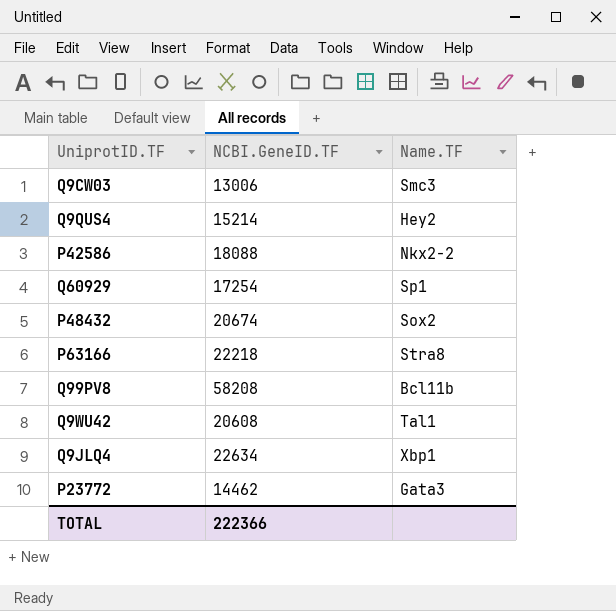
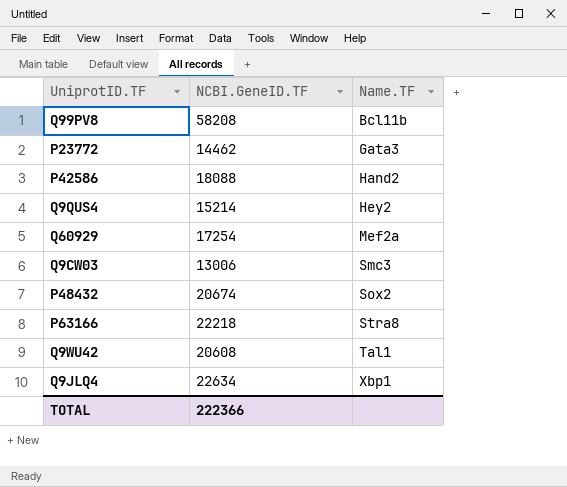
row order: none -> Name.TF ascending
P42586 | Name.TF: Nkx2-2 -> Hand2
Q60929 | Name.TF: Sp1 -> Mef2a

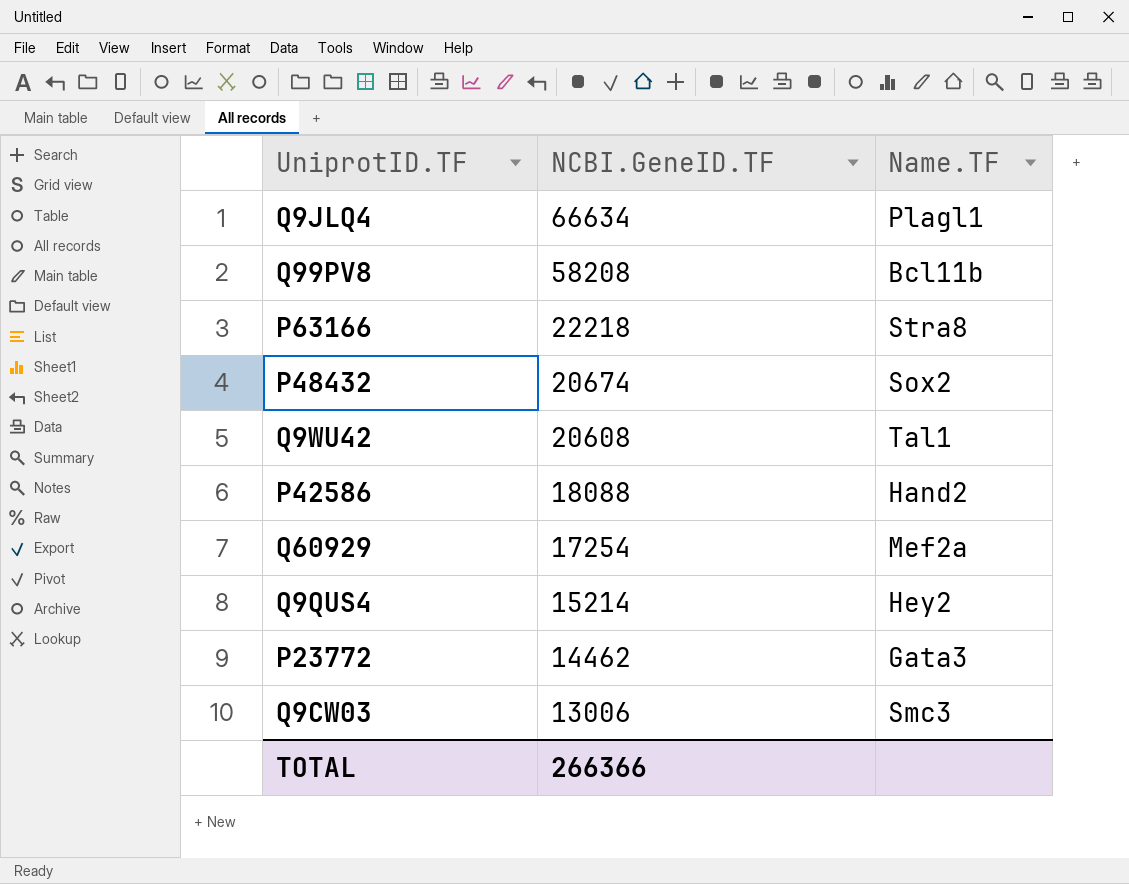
row order: Name.TF ascending -> NCBI.GeneID.TF descending
Q9JLQ4 | NCBI.GeneID.TF: 22634 -> 66634
Q9JLQ4 | Name.TF: Xbp1 -> Plagl1
TOTAL | NCBI.GeneID.TF: 222366 -> 266366

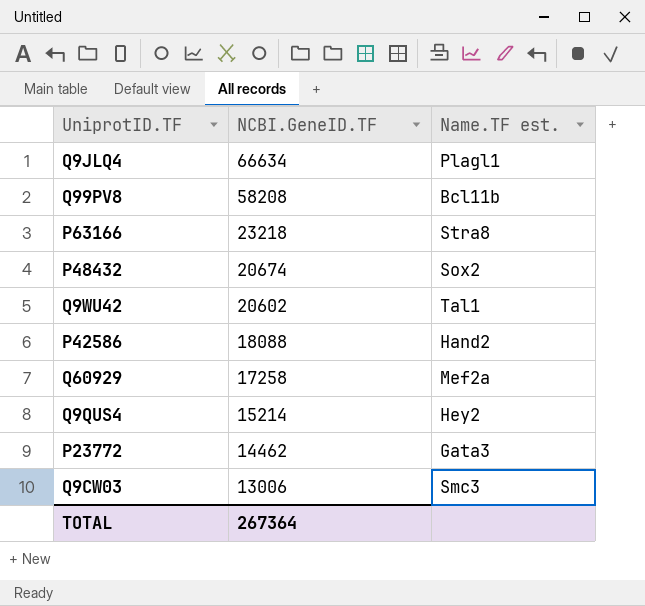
column name: Name.TF -> Name.TF est.
P63166 | NCBI.GeneID.TF: 22218 -> 23218
Q9WU42 | NCBI.GeneID.TF: 20608 -> 20602
Q60929 | NCBI.GeneID.TF: 17254 -> 17258
TOTAL | NCBI.GeneID.TF: 266366 -> 267364

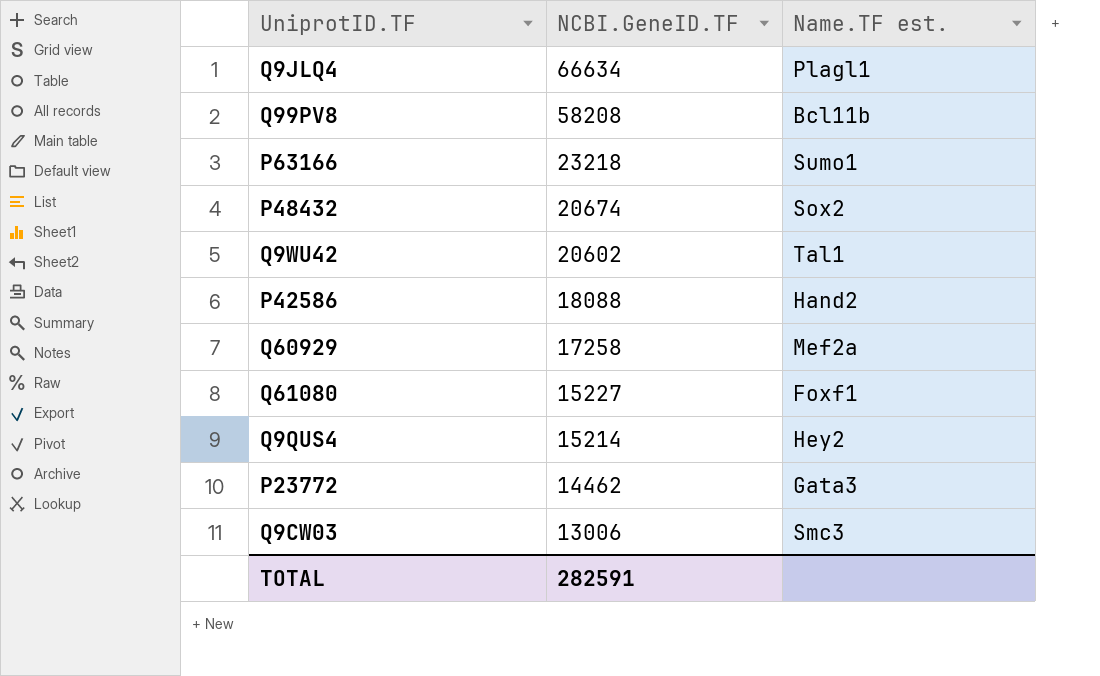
P63166 | Name.TF est.: Stra8 -> Sumo1
row Q61080: none -> 15227 | Foxf1
TOTAL | NCBI.GeneID.TF: 267364 -> 282591

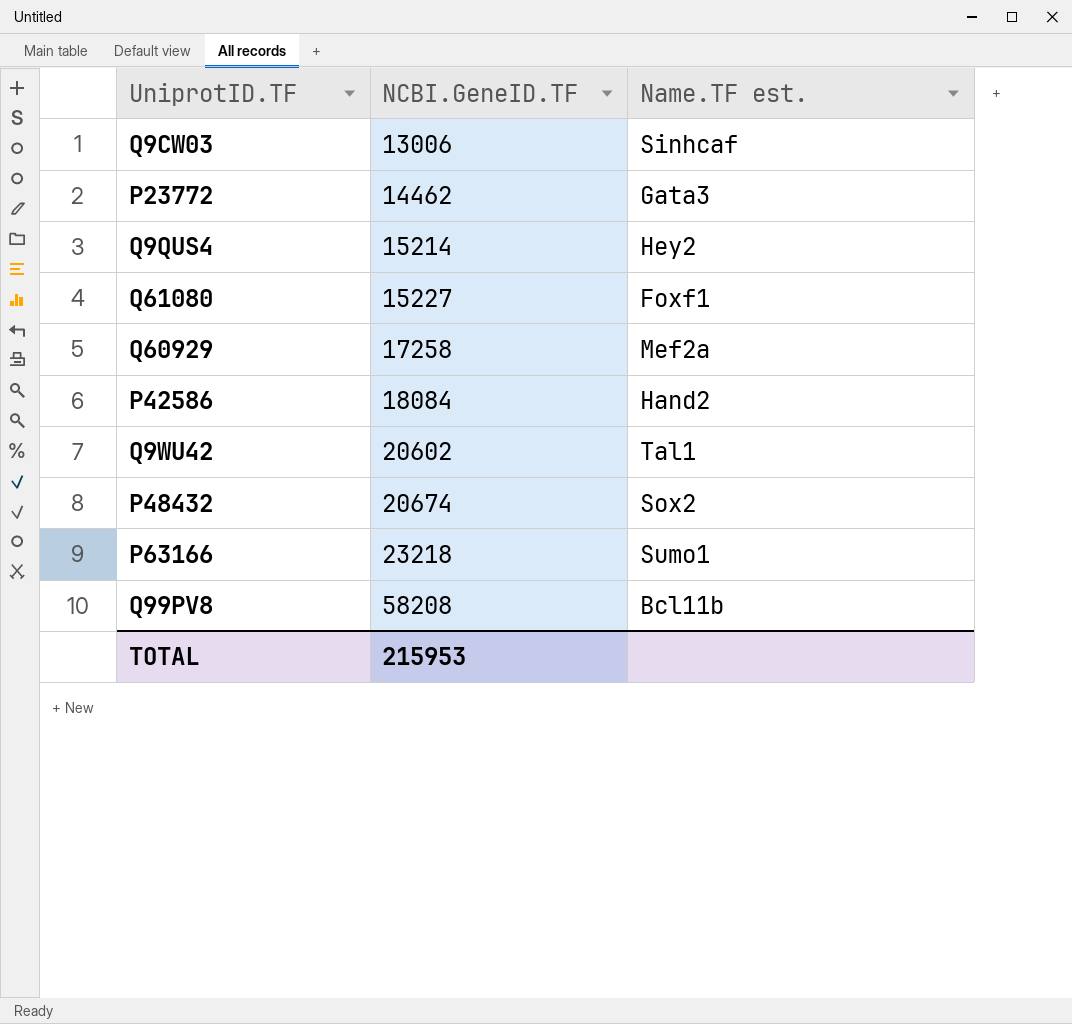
row order: NCBI.GeneID.TF descending -> NCBI.GeneID.TF ascending
row Q9JLQ4: 66634 | Plagl1 -> none
Q9CW03 | Name.TF est.: Smc3 -> Sinhcaf
P42586 | NCBI.GeneID.TF: 18088 -> 18084
TOTAL | NCBI.GeneID.TF: 282591 -> 215953

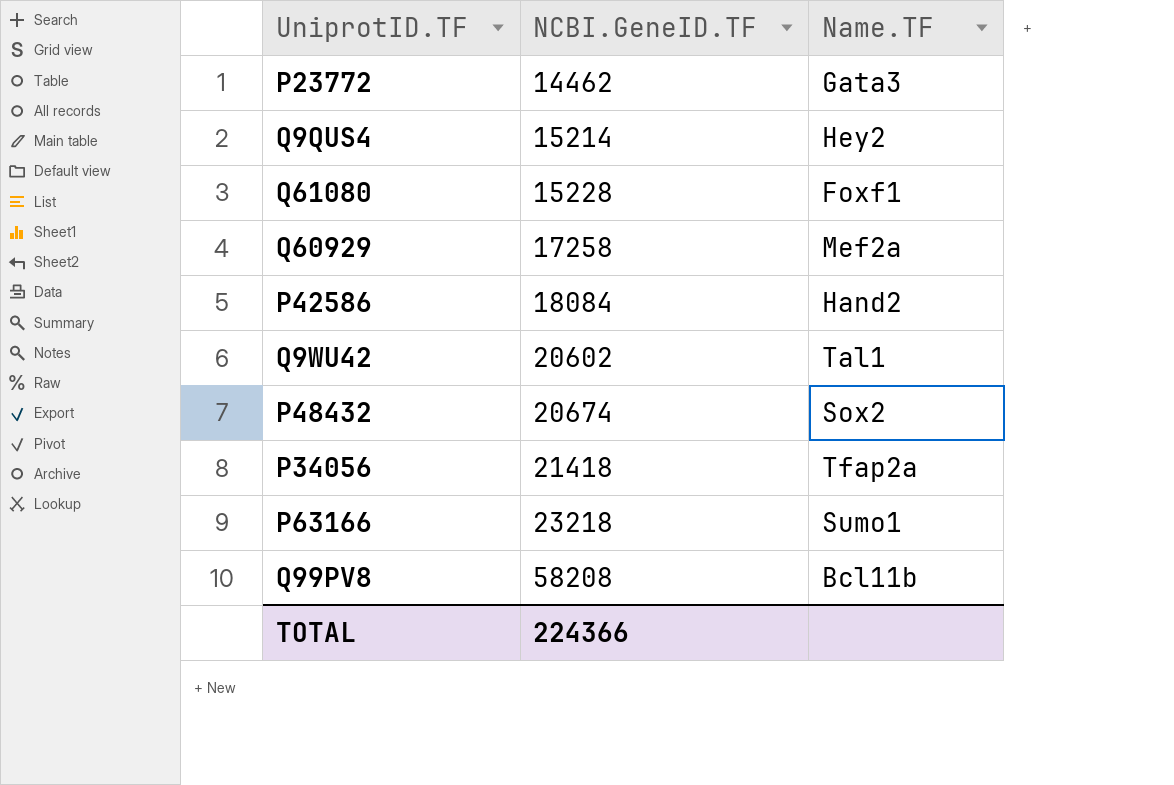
column name: Name.TF est. -> Name.TF
row Q9CW03: 13006 | Sinhcaf -> none
Q61080 | NCBI.GeneID.TF: 15227 -> 15228
row P34056: none -> 21418 | Tfap2a
TOTAL | NCBI.GeneID.TF: 215953 -> 224366

